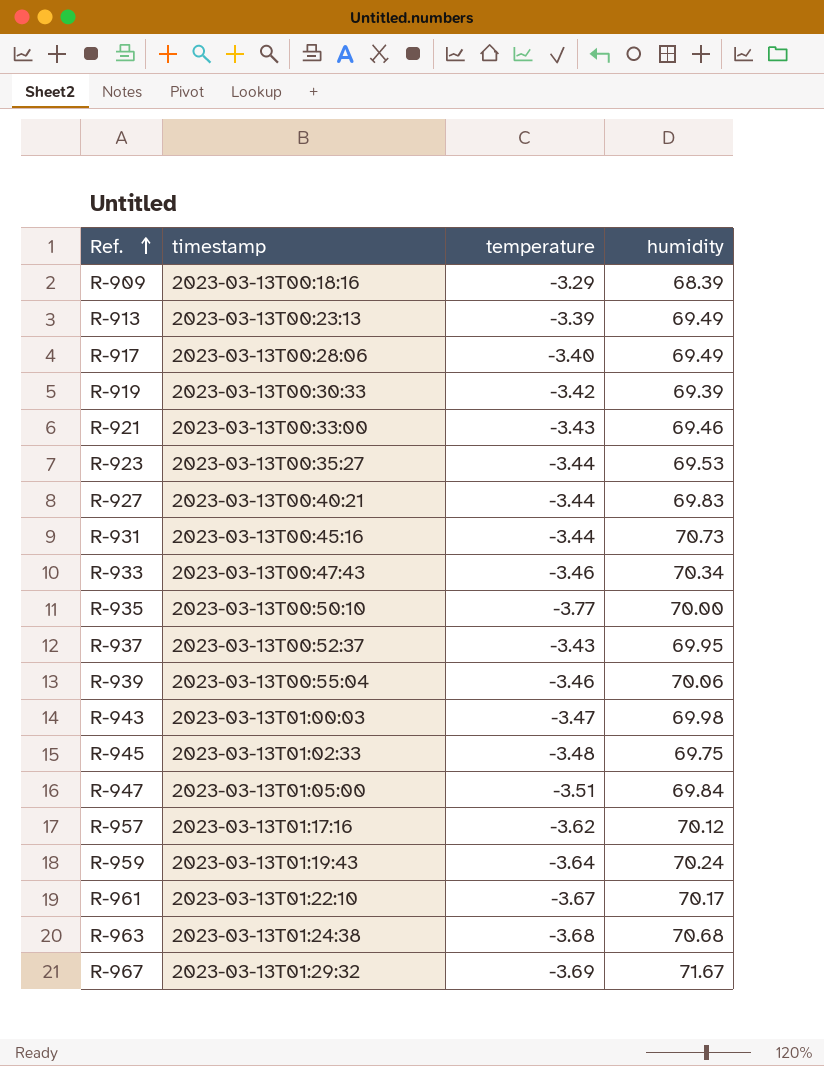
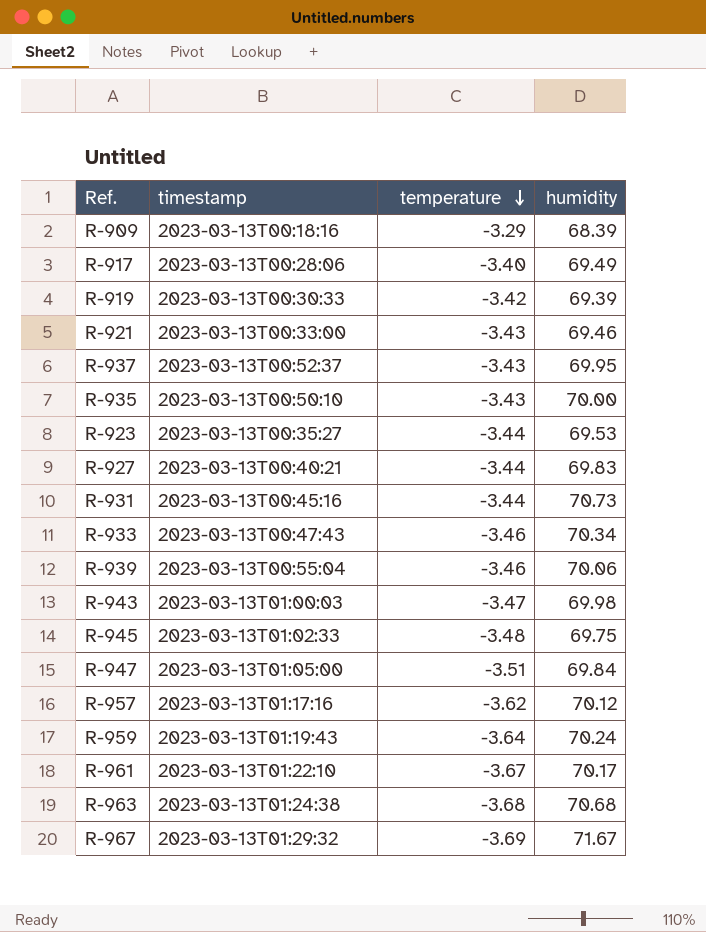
row order: Ref. ascending -> temperature descending
row R-913: 2023-03-13T00:23:13 | -3.39 | 69.49 -> none
R-935 | temperature: -3.77 -> -3.43

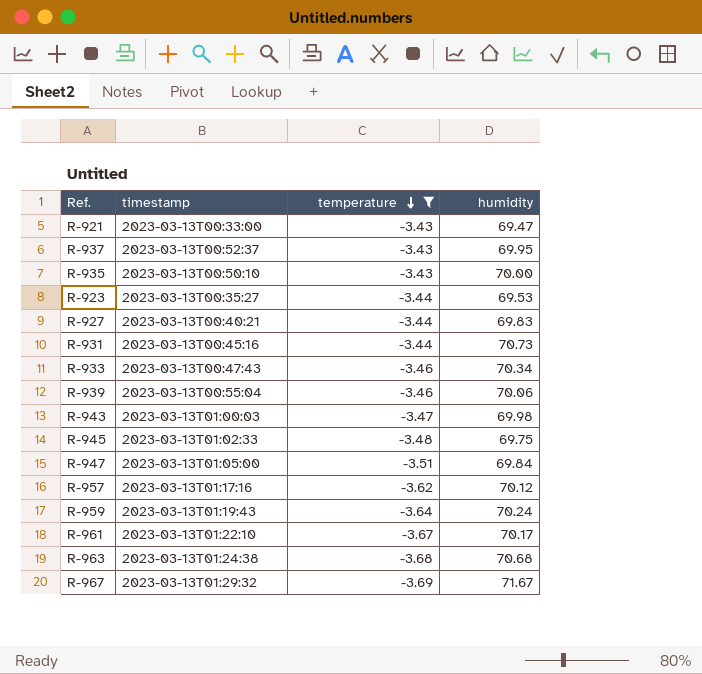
filter: none -> temperature <= -3.43
R-921 | humidity: 69.46 -> 69.47

